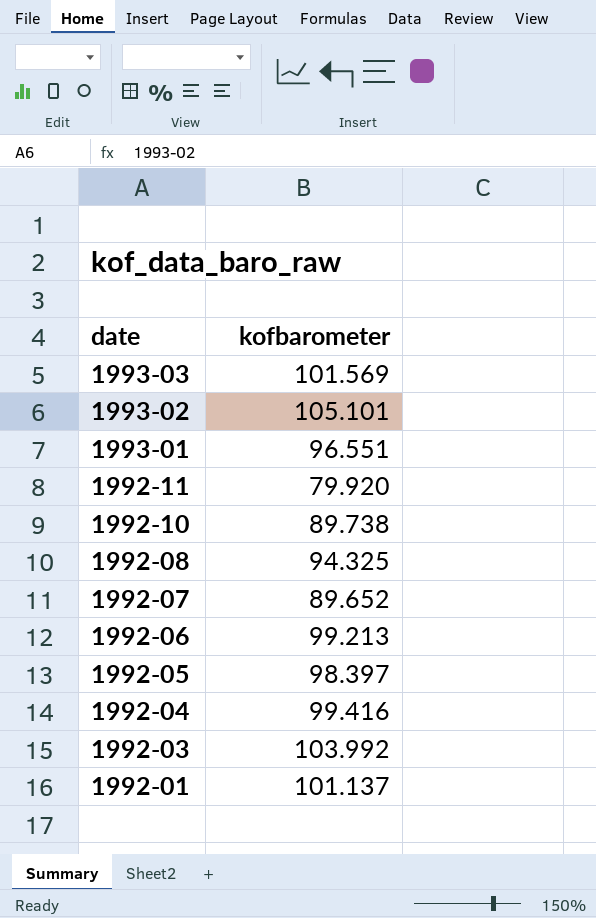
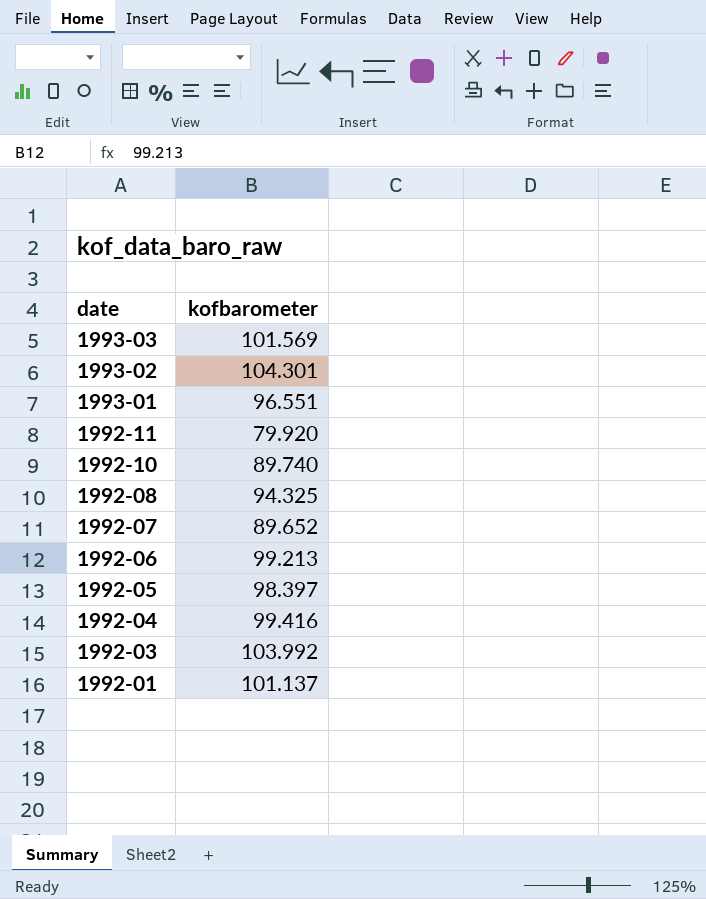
1993-02 | kofbarometer: 105.101 -> 104.301
1992-10 | kofbarometer: 89.738 -> 89.740

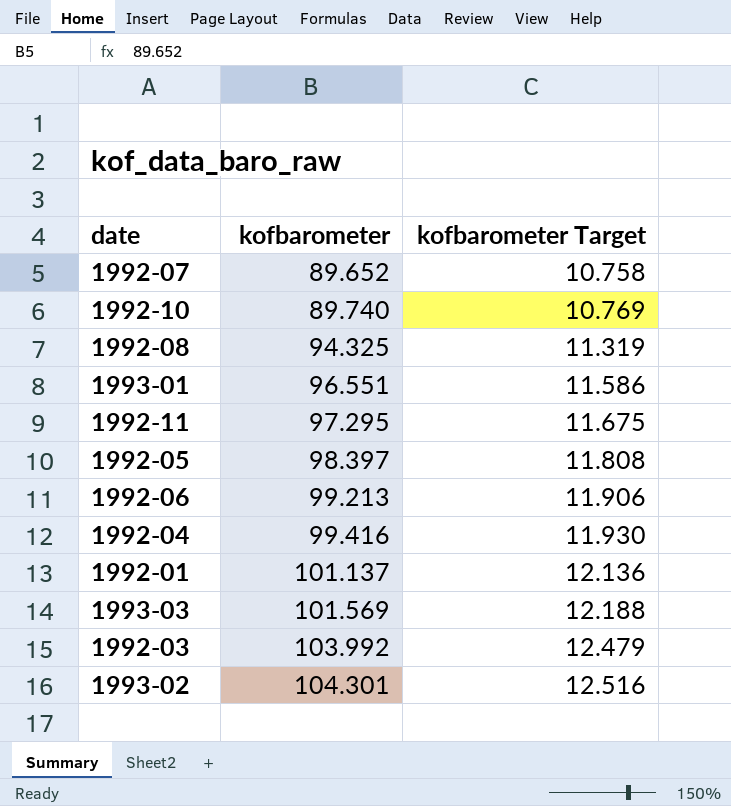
row order: date descending -> kofbarometer ascending
column kofbarometer Target | formula: none -> [kofbarometer] * 0.12
1992-11 | kofbarometer: 79.920 -> 97.295

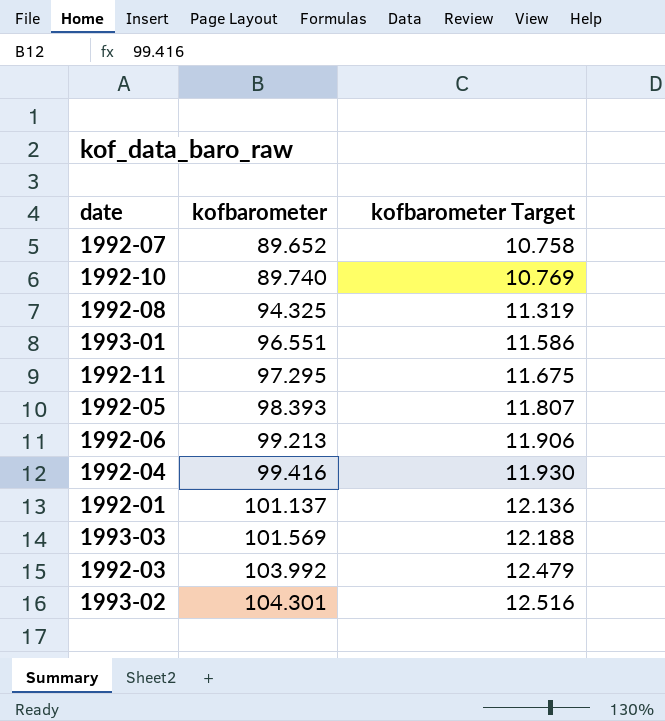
1992-05 | kofbarometer: 98.397 -> 98.393
1992-05 | kofbarometer Target: 11.808 -> 11.807

